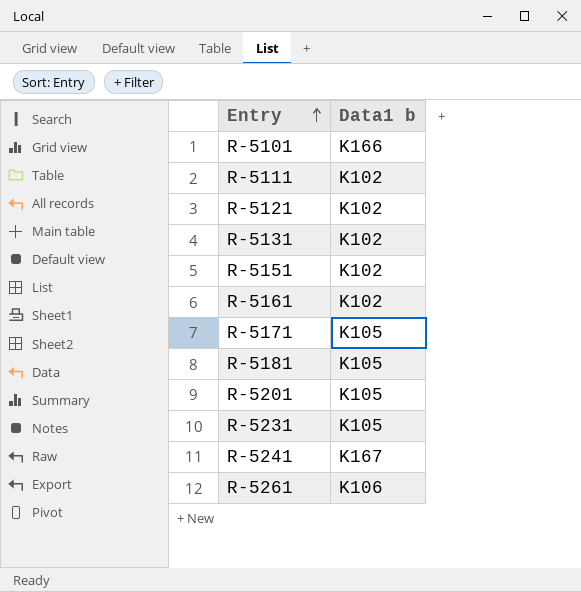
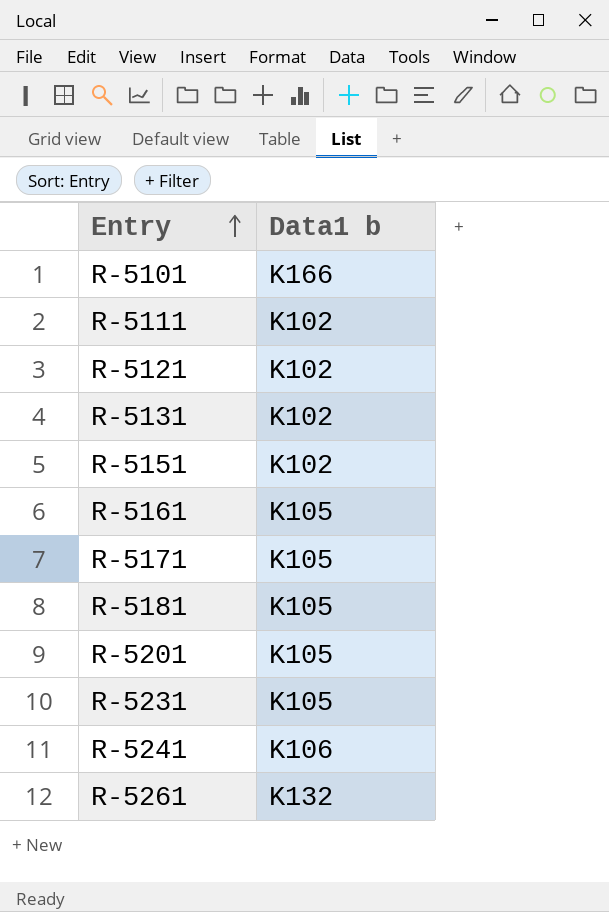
R-5161 | Data1 b: K102 -> K105
R-5241 | Data1 b: K167 -> K106
R-5261 | Data1 b: K106 -> K132

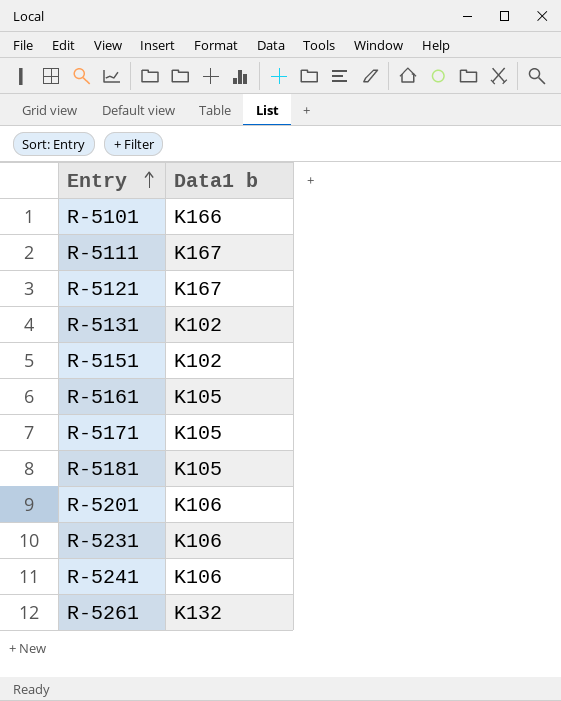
R-5111 | Data1 b: K102 -> K167
R-5121 | Data1 b: K102 -> K167
R-5201 | Data1 b: K105 -> K106
R-5231 | Data1 b: K105 -> K106

